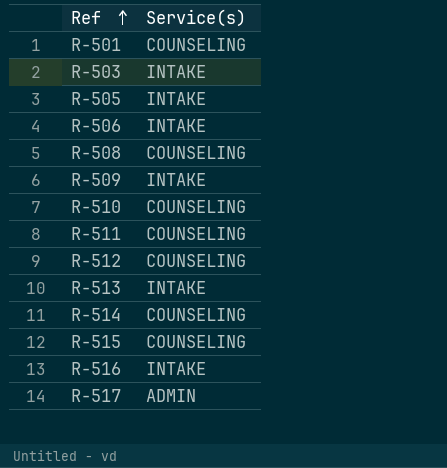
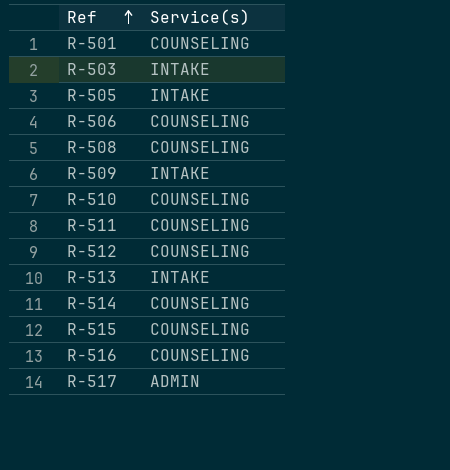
R-506 | Service(s): INTAKE -> COUNSELING
R-516 | Service(s): INTAKE -> COUNSELING

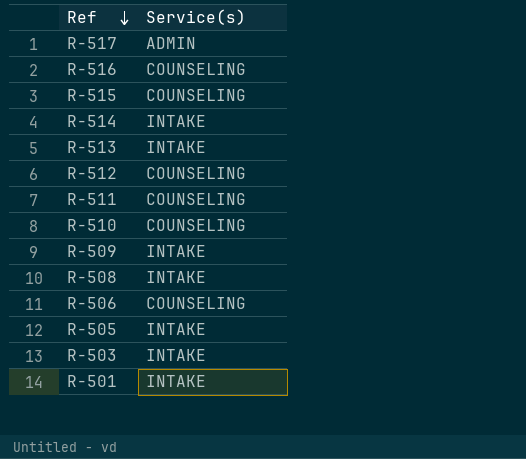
row order: Ref ascending -> Ref descending
R-514 | Service(s): COUNSELING -> INTAKE
R-508 | Service(s): COUNSELING -> INTAKE
R-501 | Service(s): COUNSELING -> INTAKE

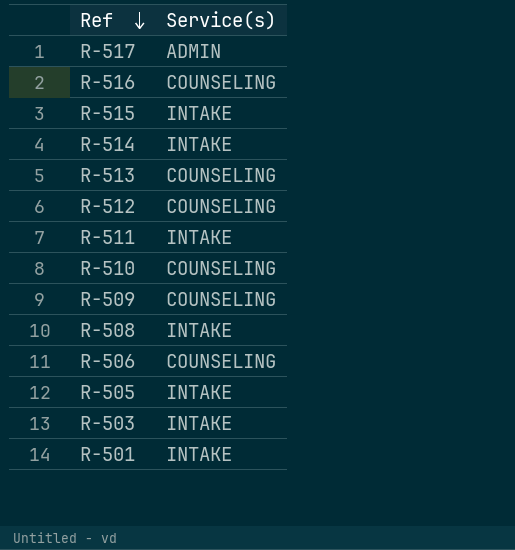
R-515 | Service(s): COUNSELING -> INTAKE
R-513 | Service(s): INTAKE -> COUNSELING
R-511 | Service(s): COUNSELING -> INTAKE
R-509 | Service(s): INTAKE -> COUNSELING

